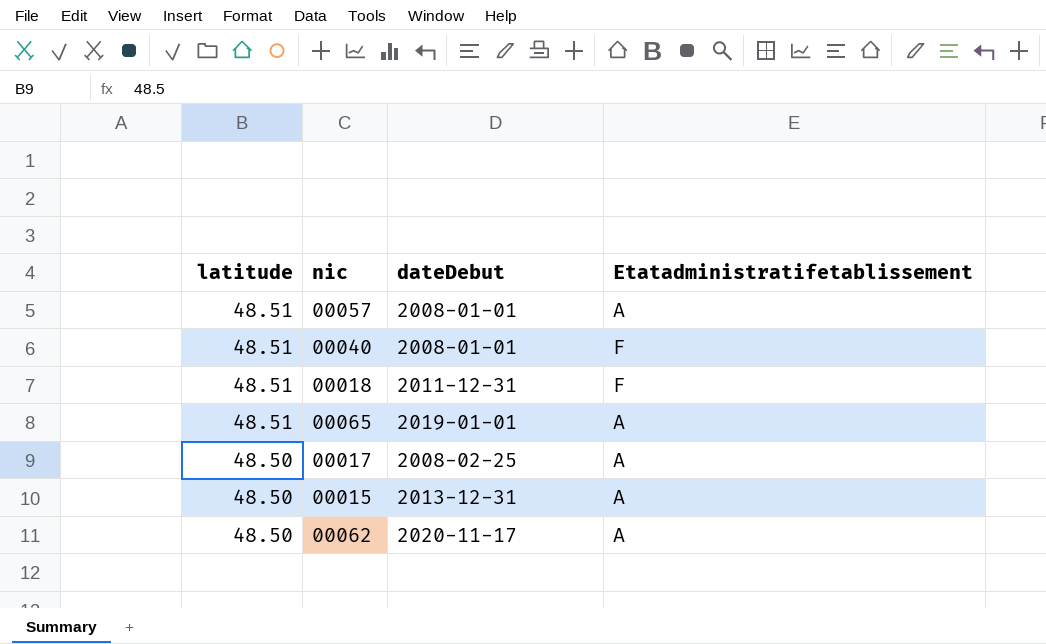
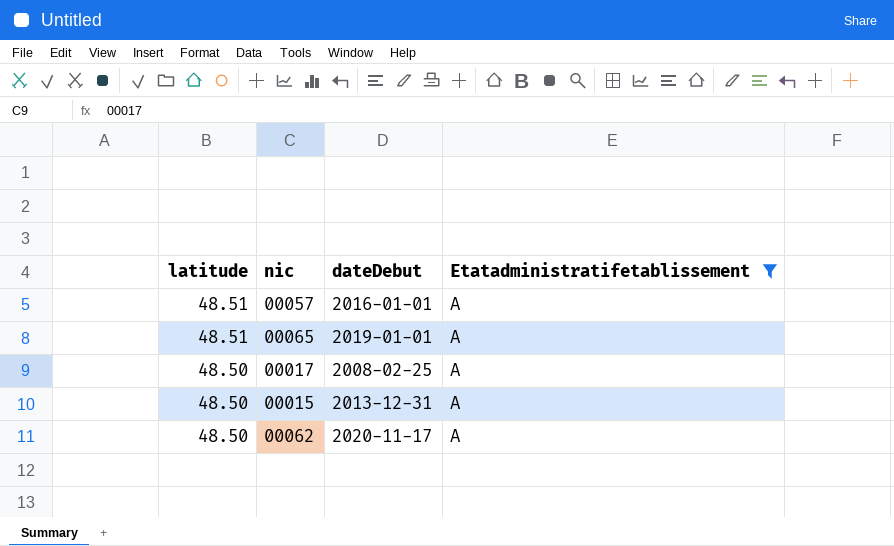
filter: none -> Etatadministratifetablissement = A
00057 | dateDebut: 2008-01-01 -> 2016-01-01

